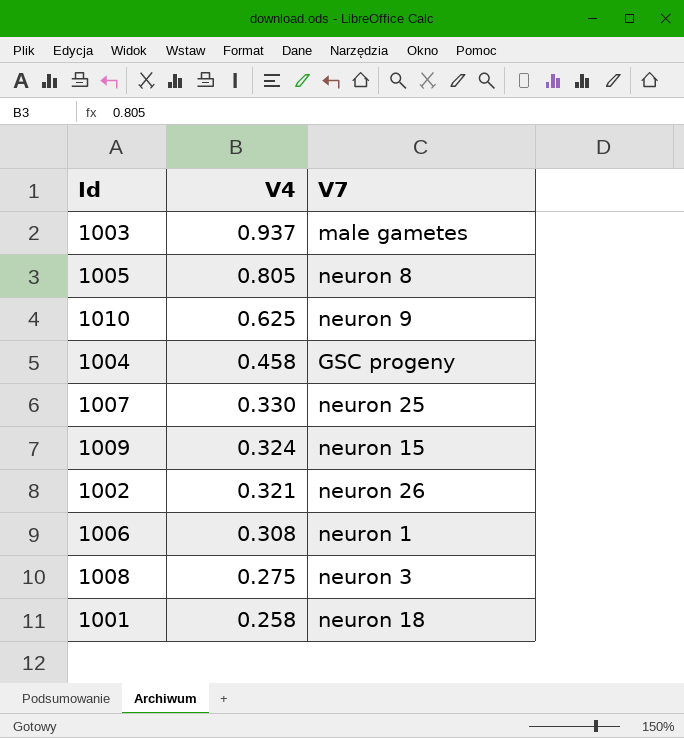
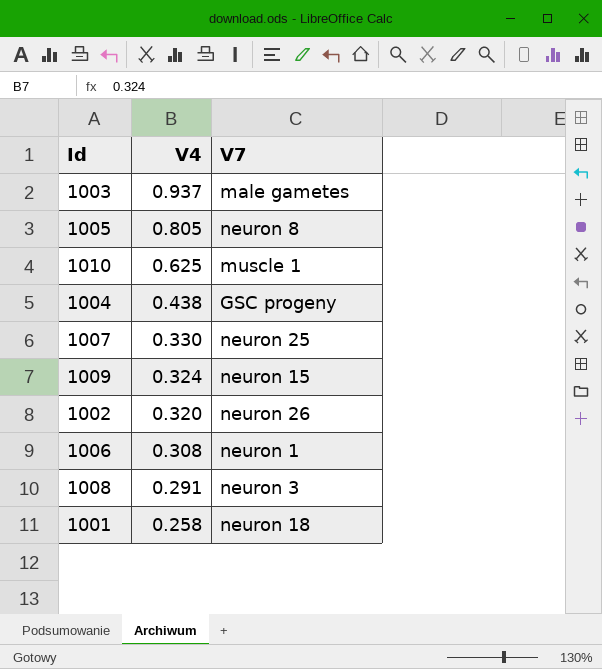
1010 | V7: neuron 9 -> muscle 1
1004 | V4: 0.458 -> 0.438
1002 | V4: 0.321 -> 0.320
1008 | V4: 0.275 -> 0.291

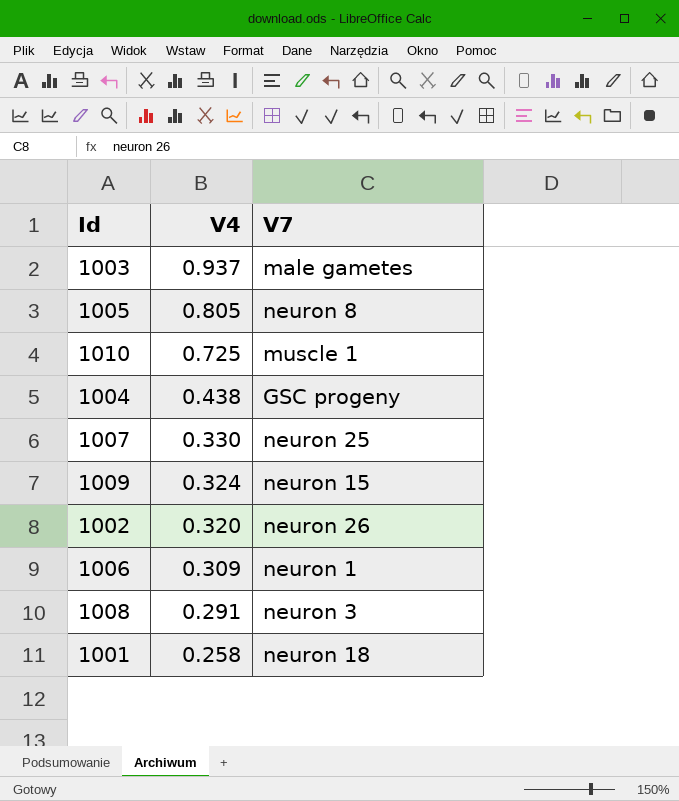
1010 | V4: 0.625 -> 0.725
1006 | V4: 0.308 -> 0.309

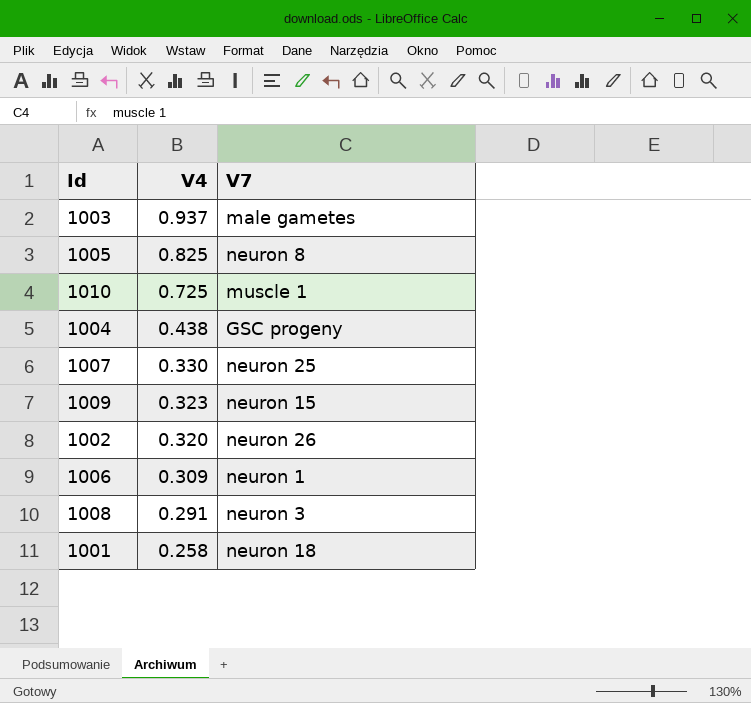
1005 | V4: 0.805 -> 0.825
1009 | V4: 0.324 -> 0.323

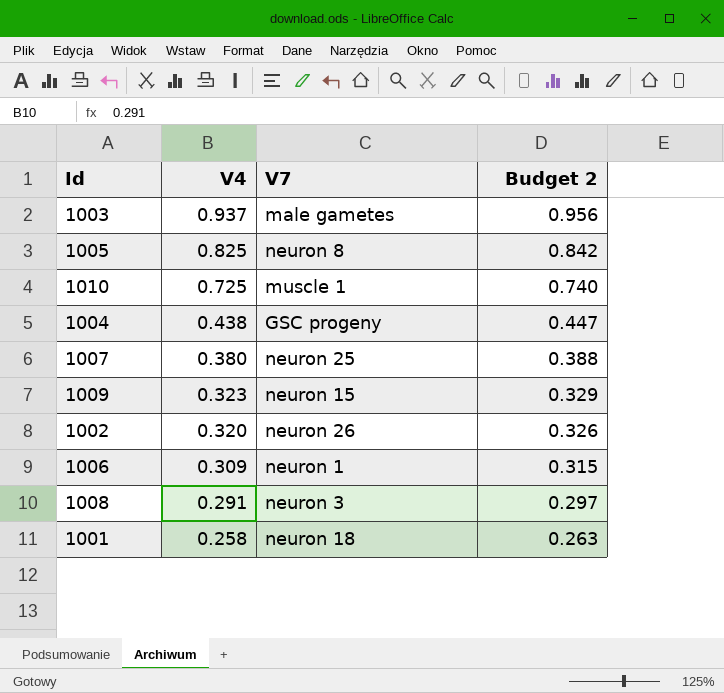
column Budget 2 | formula: none -> [V4] * 1.02
1007 | V4: 0.330 -> 0.380

